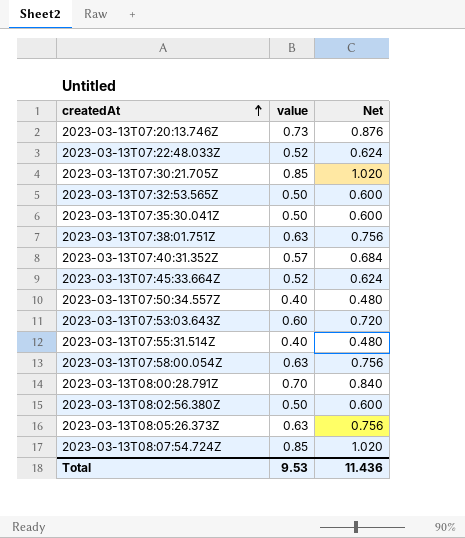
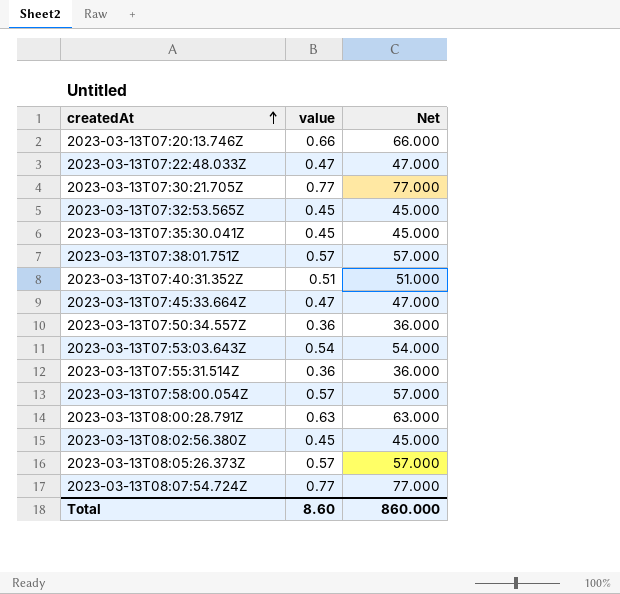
column Net | formula: [value] * 1.2 -> [value] * 100
2023-03-13T07:20:13.746Z | value: 0.73 -> 0.66
2023-03-13T07:22:48.033Z | value: 0.52 -> 0.47
2023-03-13T07:30:21.705Z | value: 0.85 -> 0.77
2023-03-13T07:32:53.565Z | value: 0.50 -> 0.45
2023-03-13T07:35:30.041Z | value: 0.50 -> 0.45
2023-03-13T07:38:01.751Z | value: 0.63 -> 0.57
2023-03-13T07:40:31.352Z | value: 0.57 -> 0.51
2023-03-13T07:45:33.664Z | value: 0.52 -> 0.47
2023-03-13T07:50:34.557Z | value: 0.40 -> 0.36
2023-03-13T07:53:03.643Z | value: 0.60 -> 0.54
2023-03-13T07:55:31.514Z | value: 0.40 -> 0.36
2023-03-13T07:58:00.054Z | value: 0.63 -> 0.57
2023-03-13T08:00:28.791Z | value: 0.70 -> 0.63
2023-03-13T08:02:56.380Z | value: 0.50 -> 0.45
2023-03-13T08:05:26.373Z | value: 0.63 -> 0.57
2023-03-13T08:07:54.724Z | value: 0.85 -> 0.77
Total | value: 9.53 -> 8.60
Total | Net: 11.436 -> 860.000

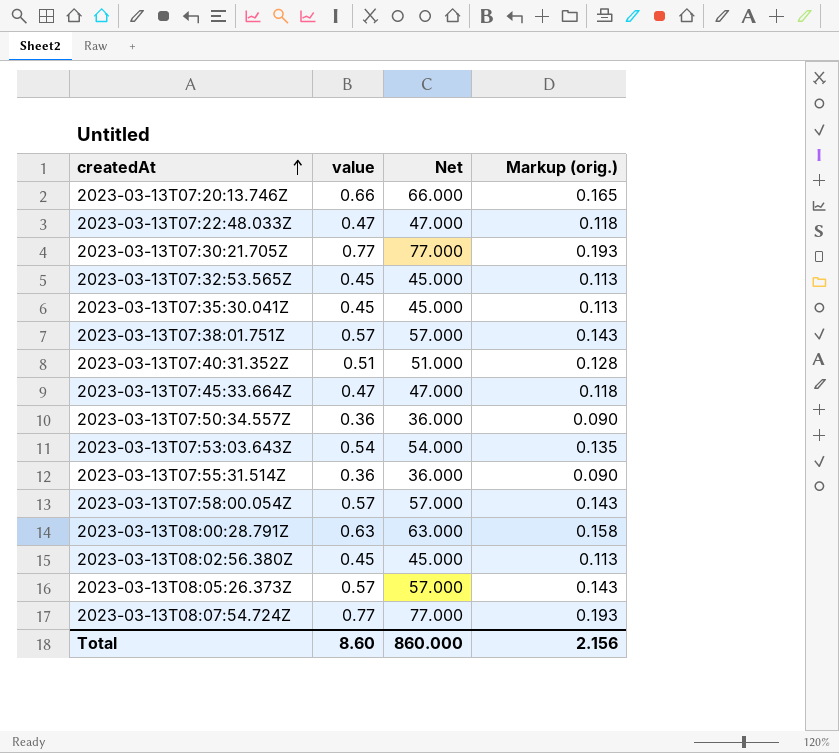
column Markup (orig.) | formula: none -> [value] * 0.25

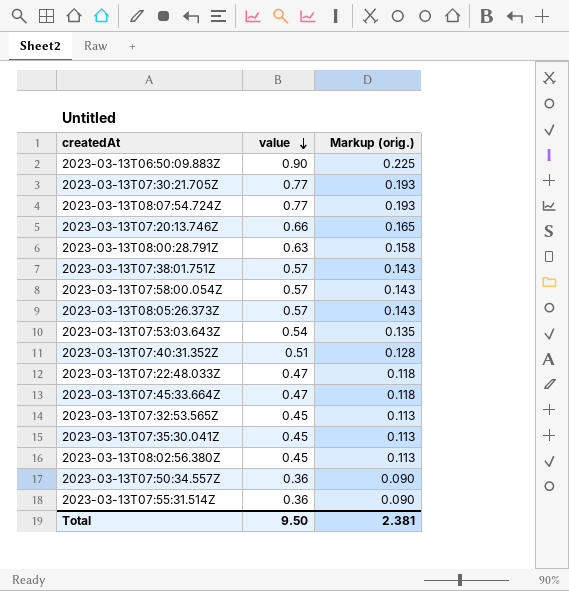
row order: createdAt ascending -> value descending
column Net | formula: [value] * 100 -> none
row 2023-03-13T06:50:09.883Z: none -> 0.90 | 0.225
Total | value: 8.60 -> 9.50
Total | Markup (orig.): 2.156 -> 2.381

